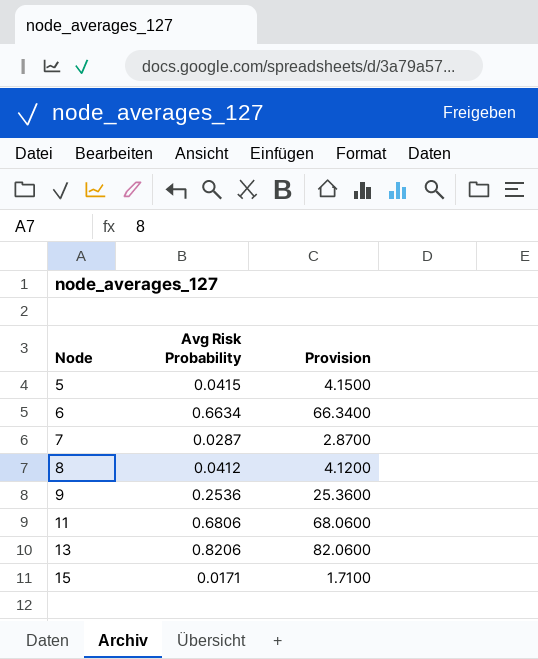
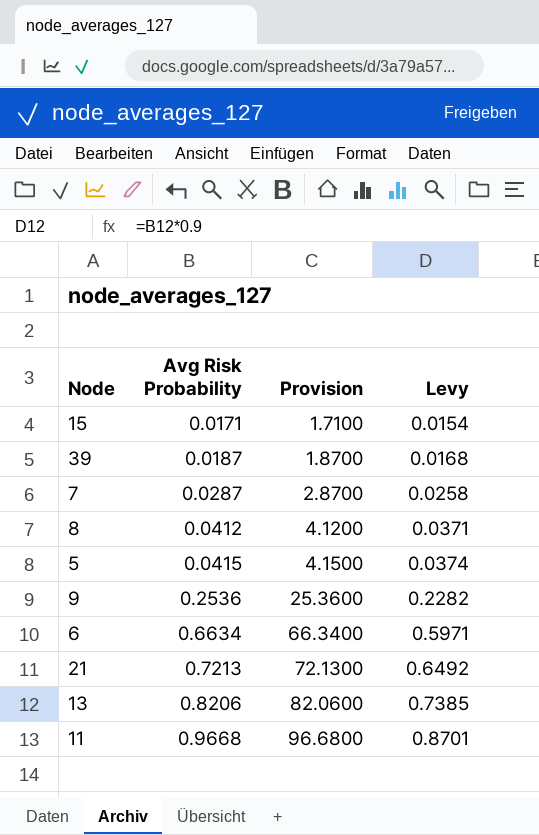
row order: Node ascending -> Avg Risk Probability ascending
column Levy | formula: none -> [Avg Risk Probability] * 0.9
row 39: none -> 0.0187 | 1.8700 | 0.0168
row 21: none -> 0.7213 | 72.1300 | 0.6492
11 | Avg Risk Probability: 0.6806 -> 0.9668
11 | Provision: 68.0600 -> 96.6800

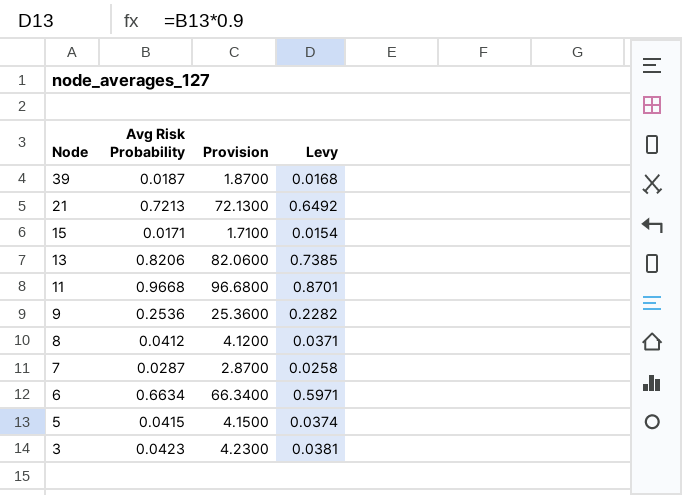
row order: Avg Risk Probability ascending -> Node descending
row 3: none -> 0.0423 | 4.2300 | 0.0381

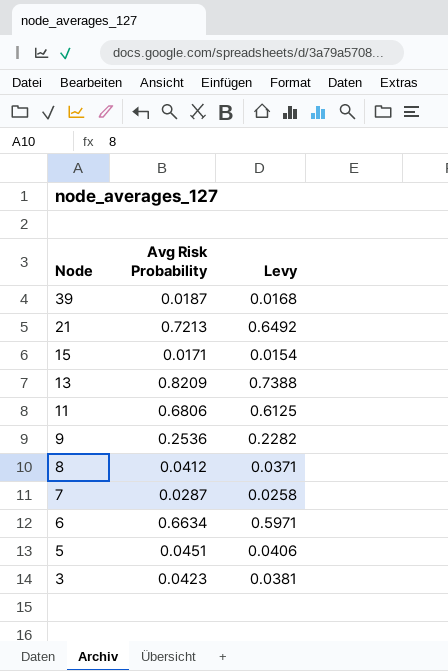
column Provision | formula: [Avg Risk Probability] * 100 -> none
13 | Avg Risk Probability: 0.8206 -> 0.8209
13 | Levy: 0.7385 -> 0.7388
11 | Avg Risk Probability: 0.9668 -> 0.6806
11 | Levy: 0.8701 -> 0.6125
5 | Avg Risk Probability: 0.0415 -> 0.0451
5 | Levy: 0.0374 -> 0.0406

